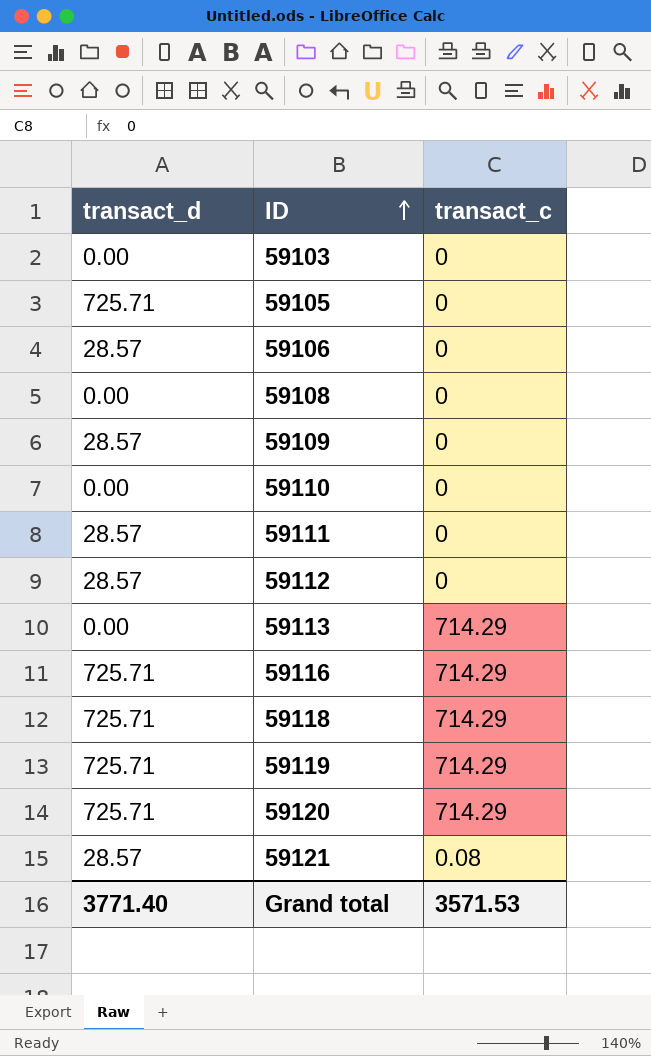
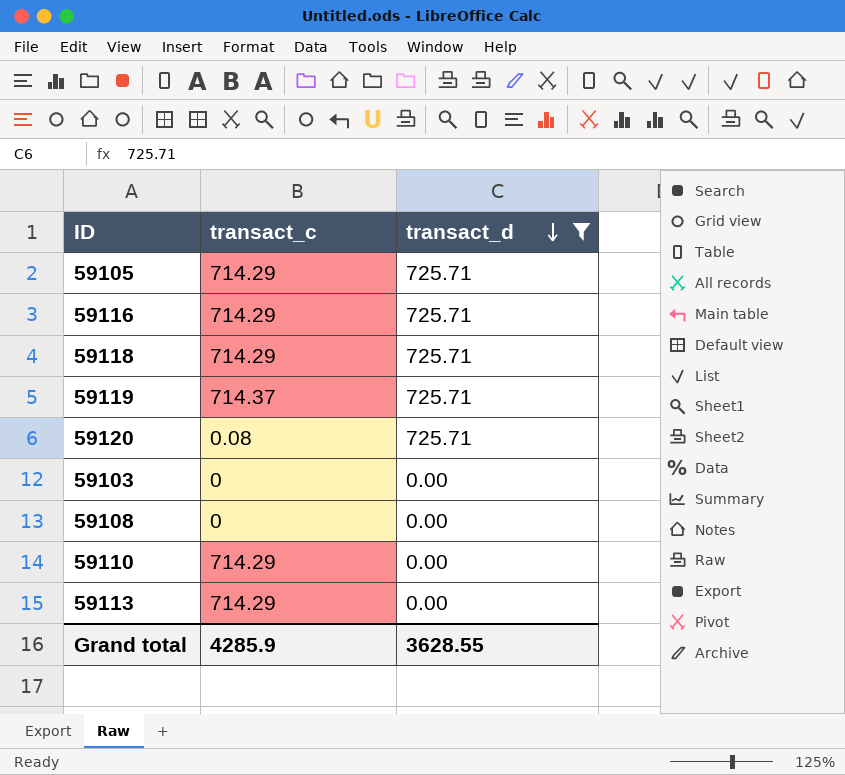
filter: none -> transact_d != 28.57
row order: ID ascending -> transact_d descending
column transact_d | position: 1 -> 3
59105 | transact_c: 0 -> 714.29
59119 | transact_c: 714.29 -> 714.37
59120 | transact_c: 714.29 -> 0.08
59110 | transact_c: 0 -> 714.29
Grand total | transact_c: 3571.53 -> 4285.9
Grand total | transact_d: 3771.40 -> 3628.55

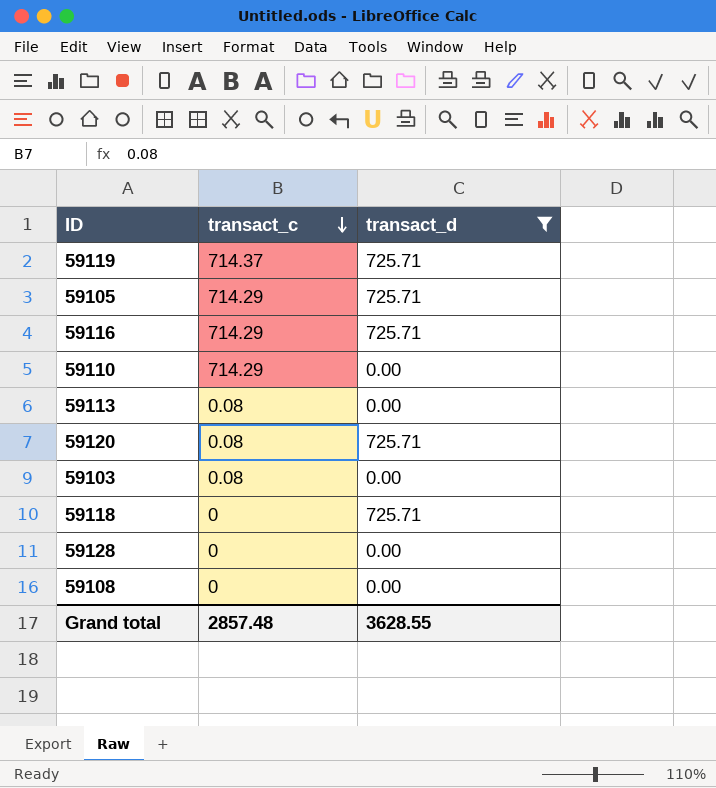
row order: transact_d descending -> transact_c descending
59113 | transact_c: 714.29 -> 0.08
59103 | transact_c: 0 -> 0.08
59118 | transact_c: 714.29 -> 0
row 59128: none -> 0 | 0.00
Grand total | transact_c: 4285.9 -> 2857.48

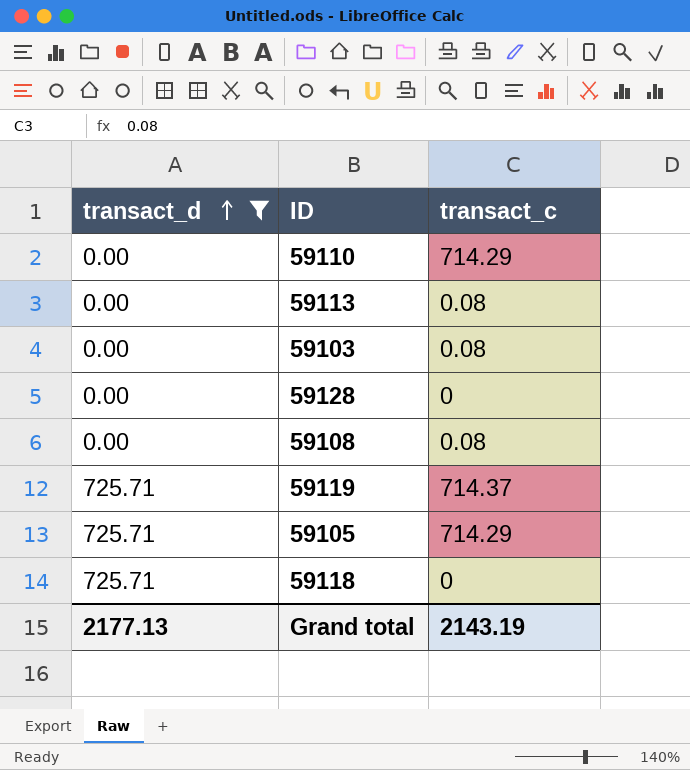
row order: transact_c descending -> transact_d ascending
column transact_d | position: 3 -> 1
row 59116: 714.29 | 725.71 -> none
row 59120: 0.08 | 725.71 -> none
59108 | transact_c: 0 -> 0.08
Grand total | transact_d: 3628.55 -> 2177.13
Grand total | transact_c: 2857.48 -> 2143.19

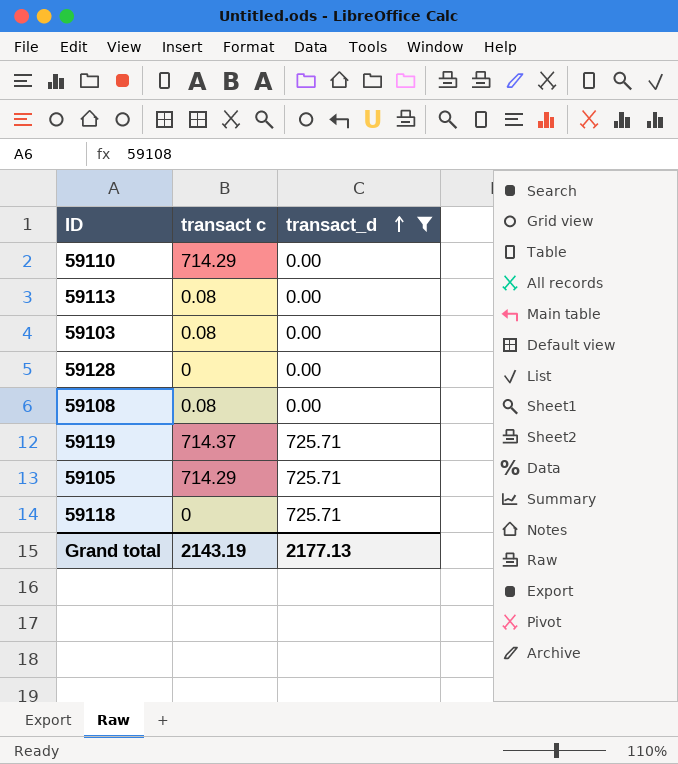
column name: transact_c -> transact c
column transact_d | position: 1 -> 3

